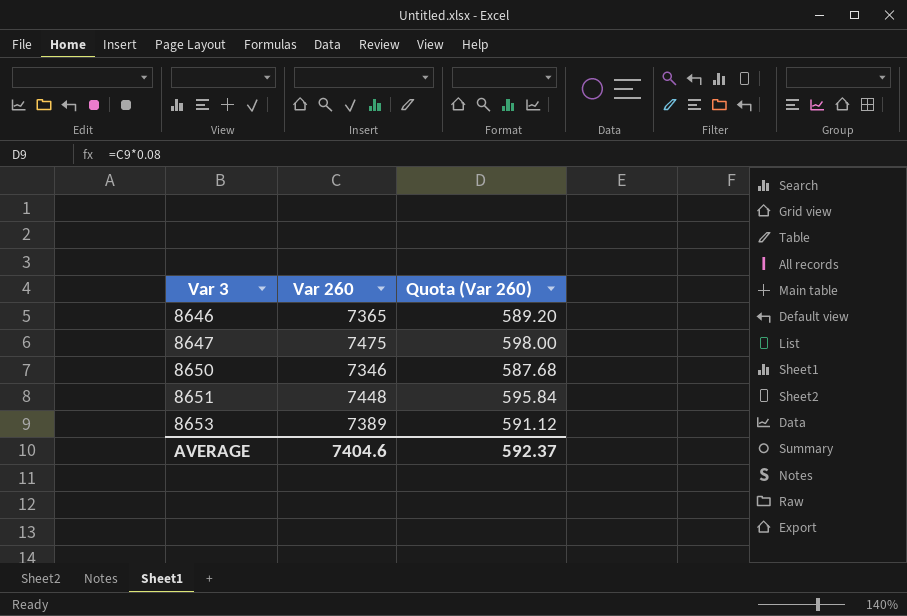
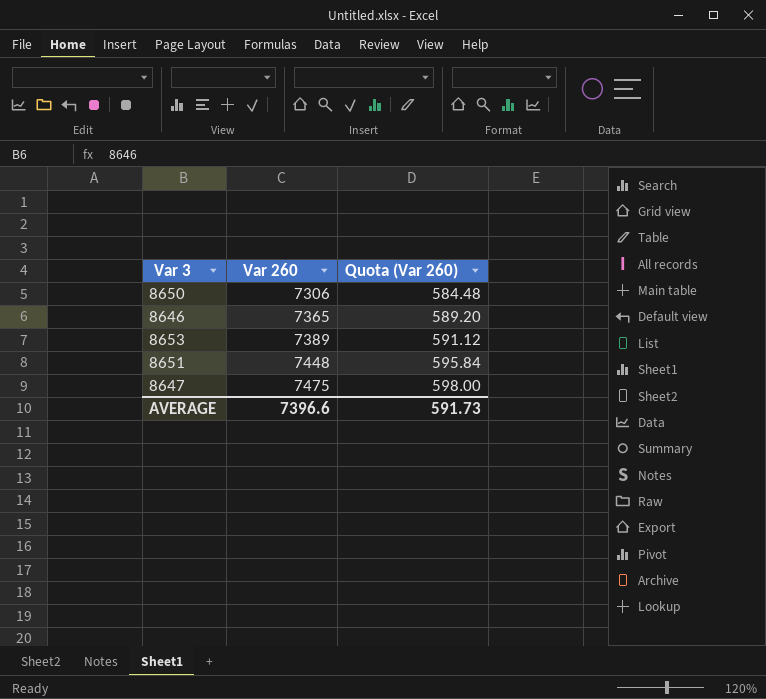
row order: Var 3 ascending -> Var 260 ascending
8650 | Var 260: 7346 -> 7306
8650 | Quota (Var 260): 587.68 -> 584.48
AVERAGE | Var 260: 7404.6 -> 7396.6
AVERAGE | Quota (Var 260): 592.37 -> 591.73

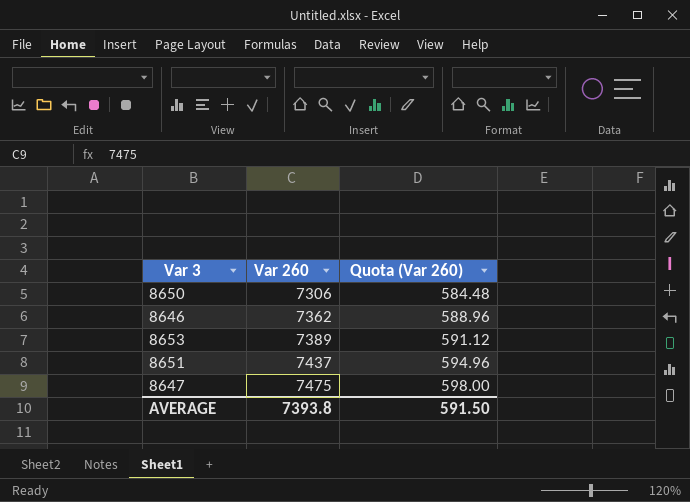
8646 | Var 260: 7365 -> 7362
8646 | Quota (Var 260): 589.20 -> 588.96
8651 | Var 260: 7448 -> 7437
8651 | Quota (Var 260): 595.84 -> 594.96
AVERAGE | Var 260: 7396.6 -> 7393.8
AVERAGE | Quota (Var 260): 591.73 -> 591.50

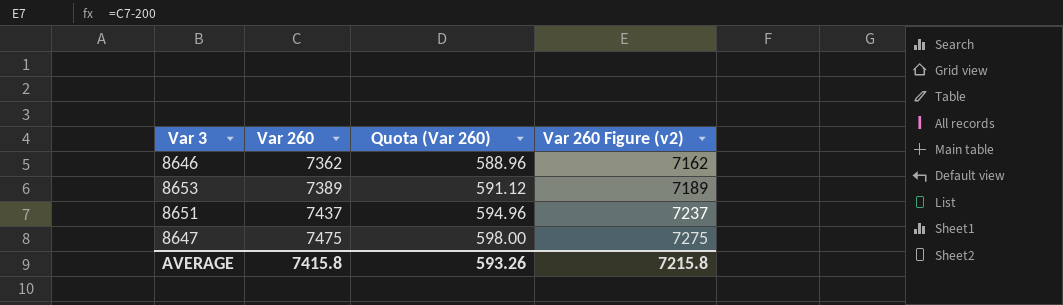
column Var 260 Figure (v2) | formula: none -> [Var 260] - 200
row 8650: 7306 | 584.48 -> none
AVERAGE | Var 260: 7393.8 -> 7415.8
AVERAGE | Quota (Var 260): 591.50 -> 593.26

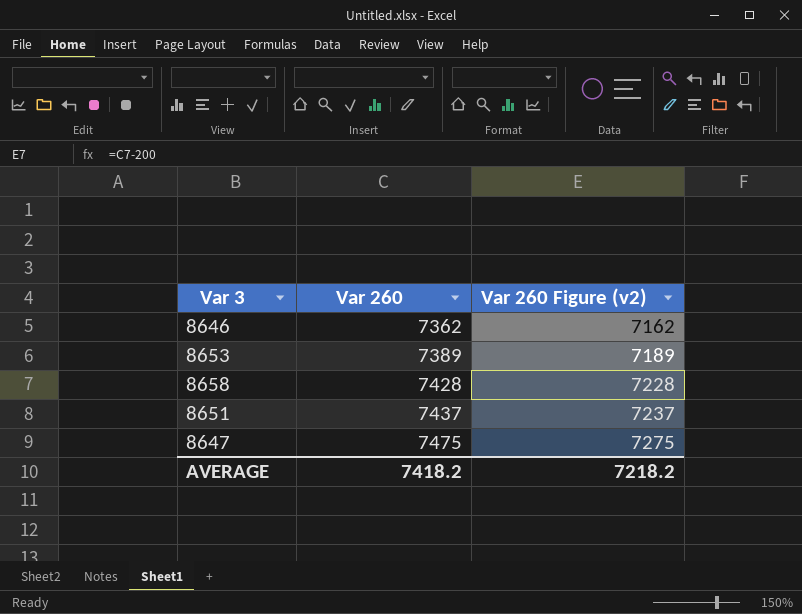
column Quota (Var 260) | formula: [Var 260] * 0.08 -> none
row 8658: none -> 7428 | 7228
AVERAGE | Var 260: 7415.8 -> 7418.2
AVERAGE | Var 260 Figure (v2): 7215.8 -> 7218.2

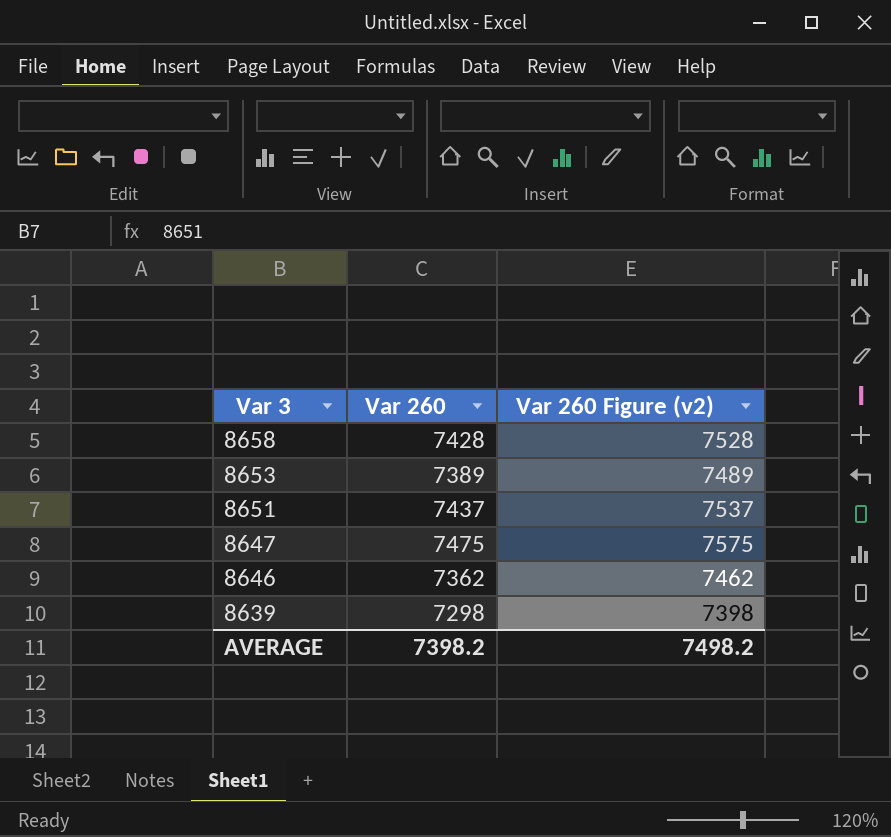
row order: Var 260 ascending -> Var 3 descending
column Var 260 Figure (v2) | formula: [Var 260] - 200 -> [Var 260] + 100
row 8639: none -> 7298 | 7398
AVERAGE | Var 260: 7418.2 -> 7398.2
AVERAGE | Var 260 Figure (v2): 7218.2 -> 7498.2

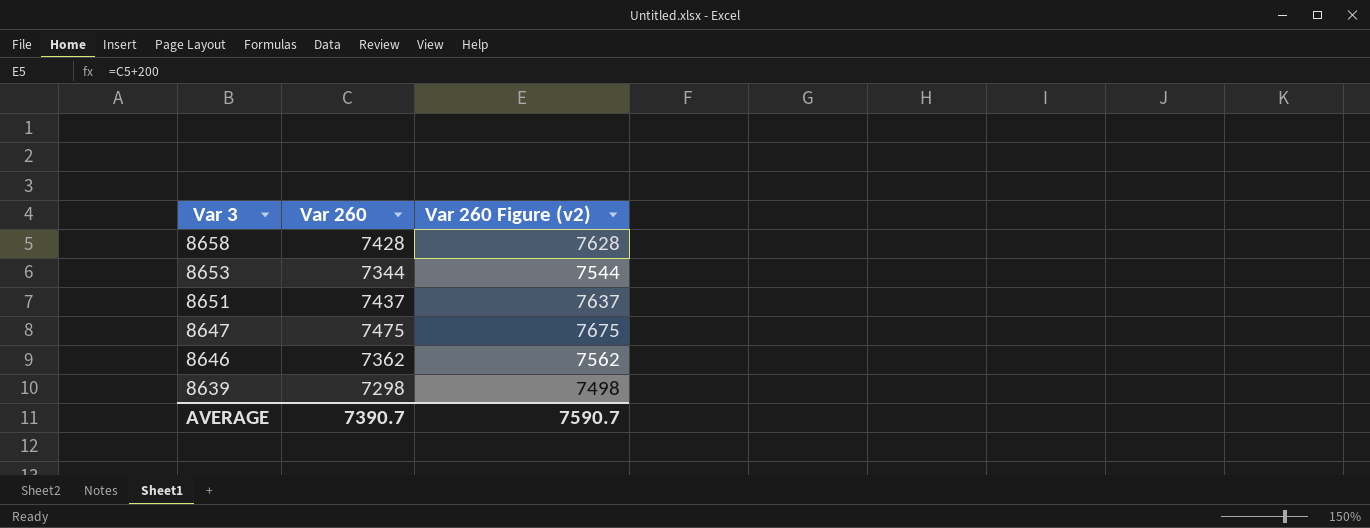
column Var 260 Figure (v2) | formula: [Var 260] + 100 -> [Var 260] + 200
8653 | Var 260: 7389 -> 7344
AVERAGE | Var 260: 7398.2 -> 7390.7
AVERAGE | Var 260 Figure (v2): 7498.2 -> 7590.7

